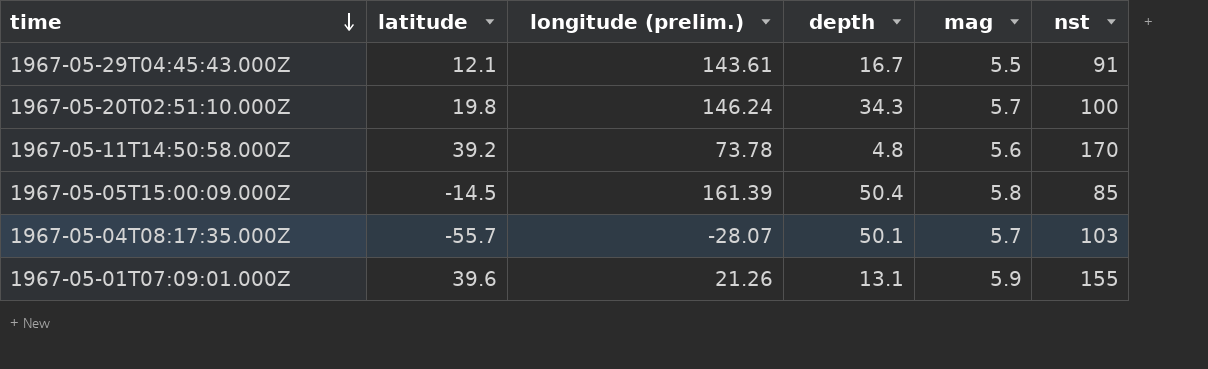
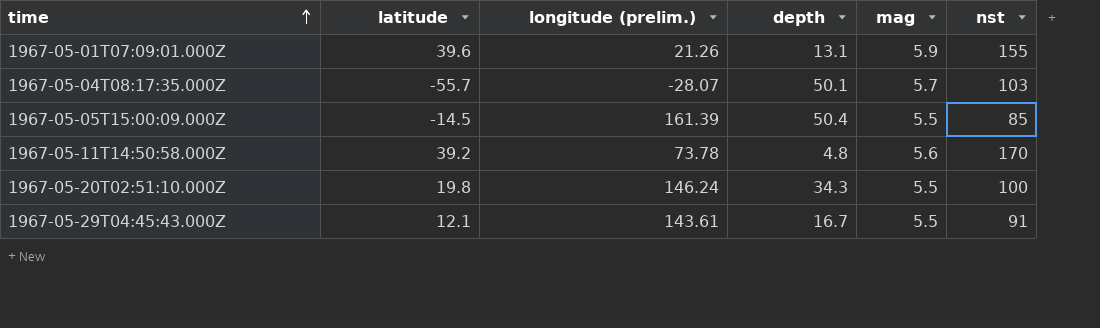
row order: time descending -> time ascending
1967-05-05T15:00:09.000Z | mag: 5.8 -> 5.5
1967-05-20T02:51:10.000Z | mag: 5.7 -> 5.5

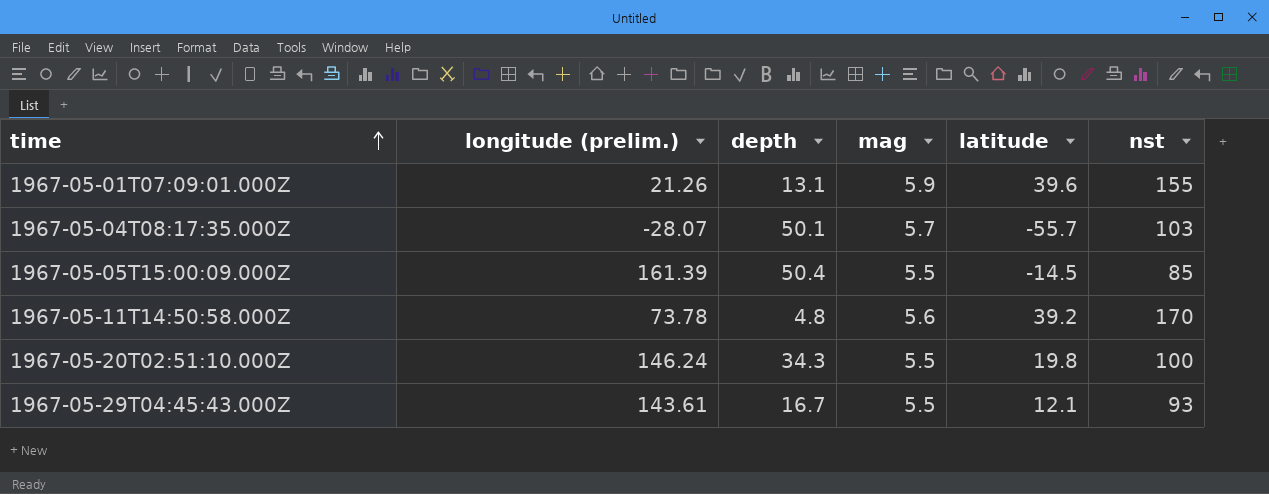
column latitude | position: 2 -> 5
1967-05-29T04:45:43.000Z | nst: 91 -> 93

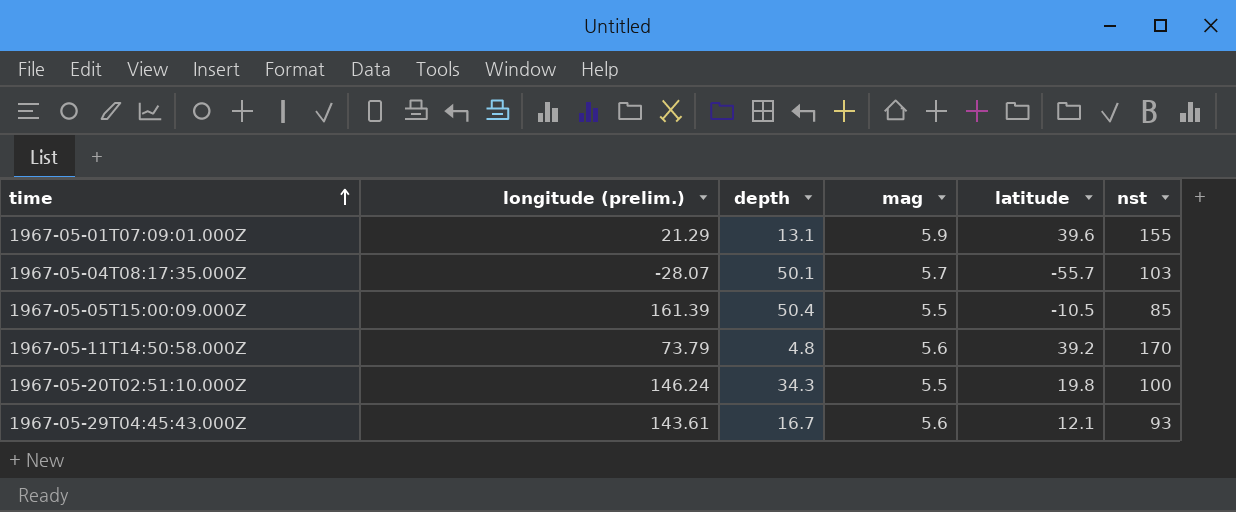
1967-05-01T07:09:01.000Z | longitude (prelim.): 21.26 -> 21.29
1967-05-05T15:00:09.000Z | latitude: -14.5 -> -10.5
1967-05-11T14:50:58.000Z | longitude (prelim.): 73.78 -> 73.79
1967-05-29T04:45:43.000Z | mag: 5.5 -> 5.6

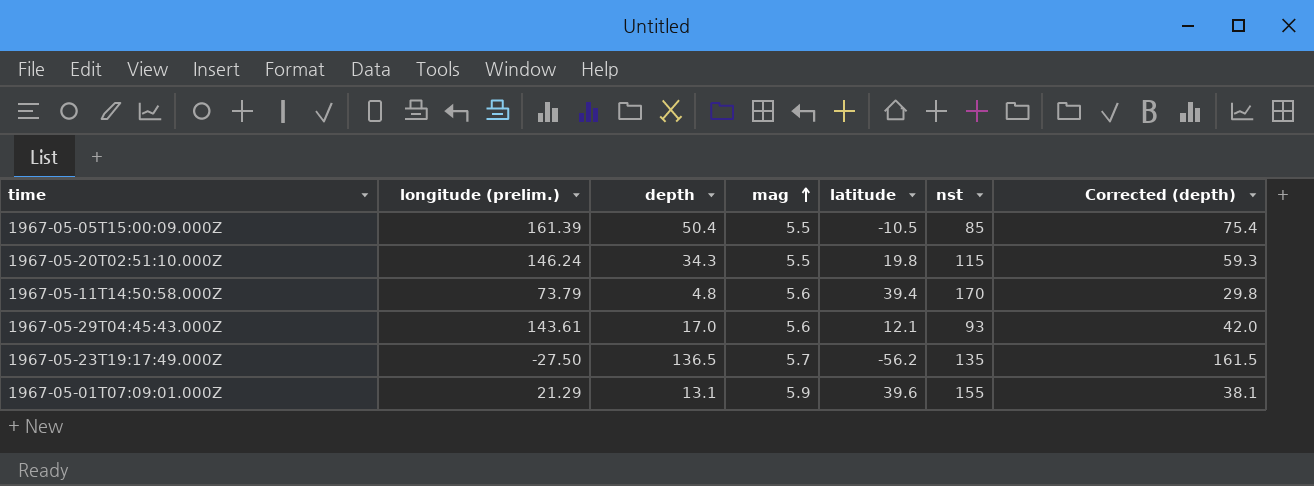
row order: time ascending -> mag ascending
column Corrected (depth) | formula: none -> [depth] + 25
row 1967-05-04T08:17:35.000Z: -28.07 | 50.1 | 5.7 | -55.7 | 103 -> none
1967-05-20T02:51:10.000Z | nst: 100 -> 115
1967-05-11T14:50:58.000Z | latitude: 39.2 -> 39.4
1967-05-29T04:45:43.000Z | depth: 16.7 -> 17.0
row 1967-05-23T19:17:49.000Z: none -> -27.50 | 136.5 | 5.7 | -56.2 | 135 | 161.5

